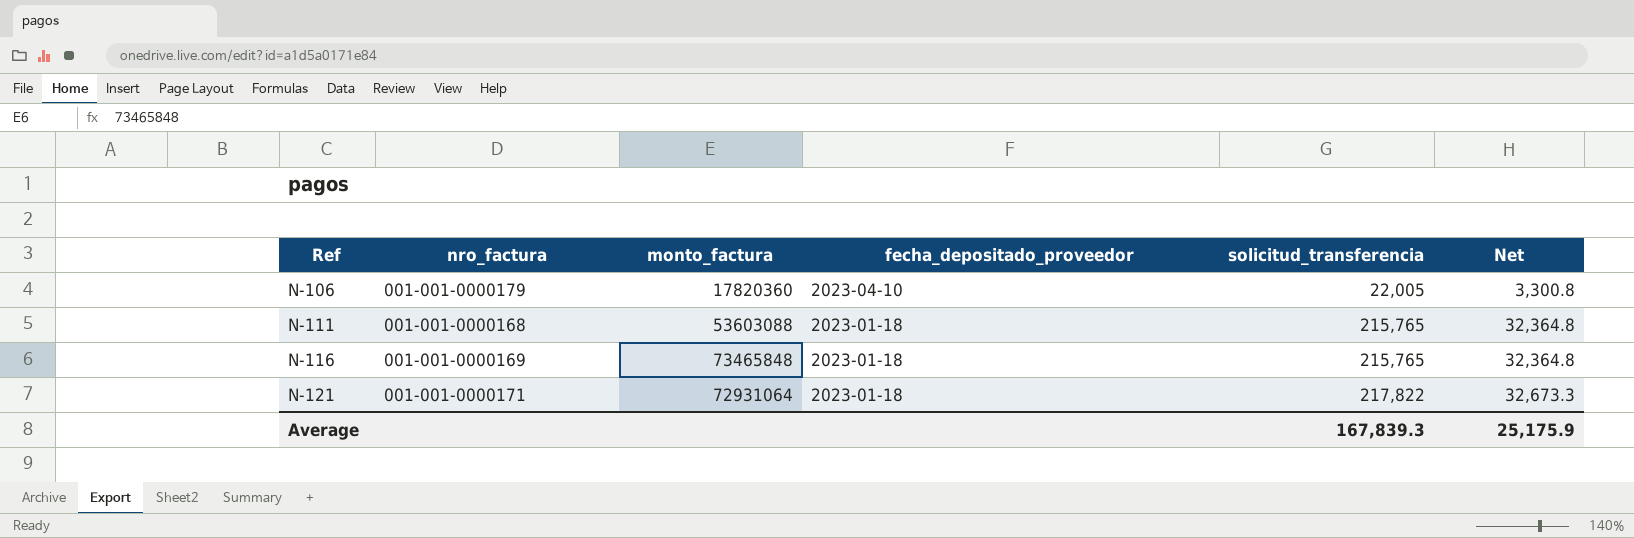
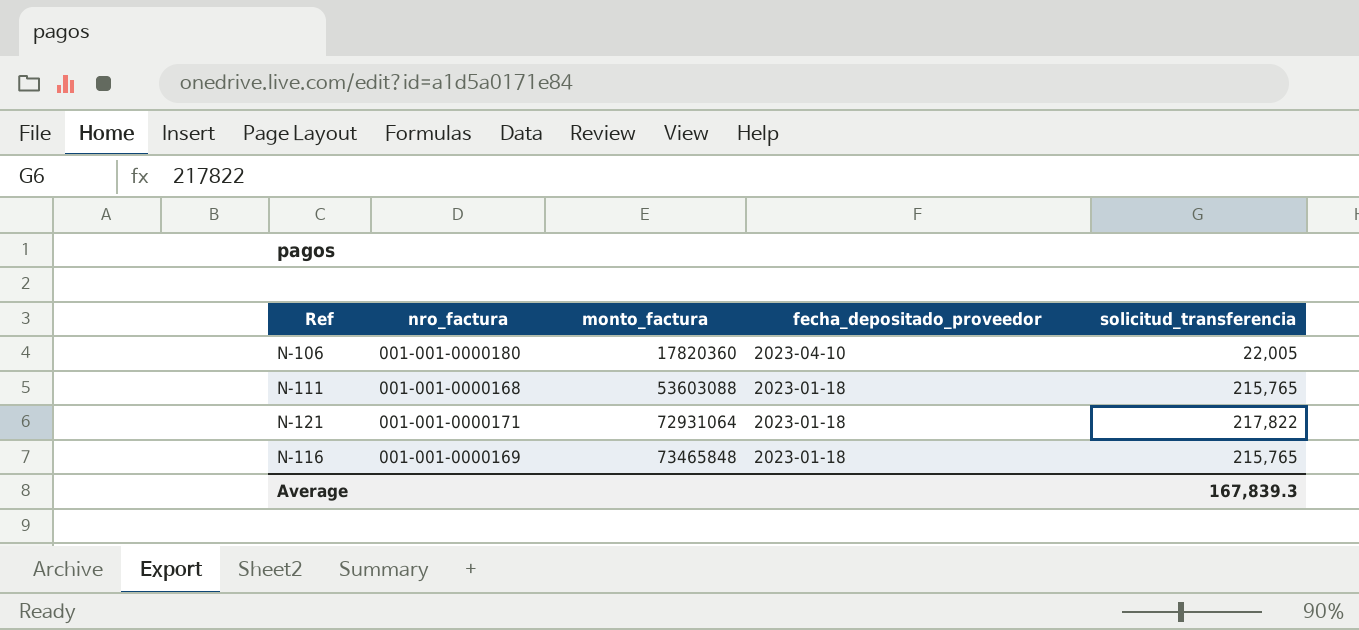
row order: Ref ascending -> monto_factura ascending
column Net | formula: [solicitud_transferencia] * 0.15 -> none
N-106 | nro_factura: 001-001-0000179 -> 001-001-0000180

